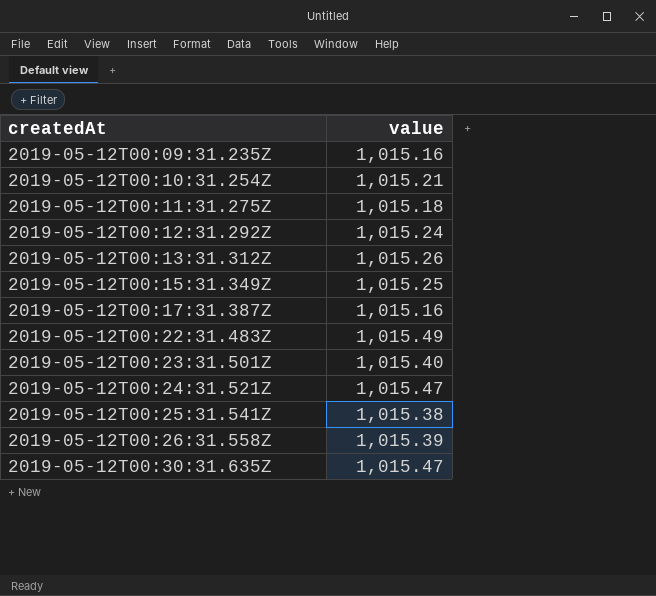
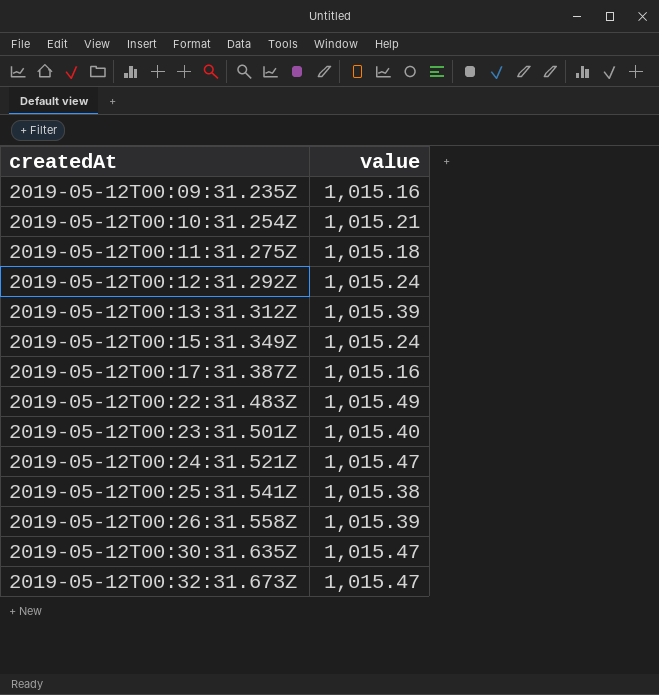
2019-05-12T00:13:31.312Z | value: 1,015.26 -> 1,015.39
2019-05-12T00:15:31.349Z | value: 1,015.25 -> 1,015.24
row 2019-05-12T00:32:31.673Z: none -> 1,015.47

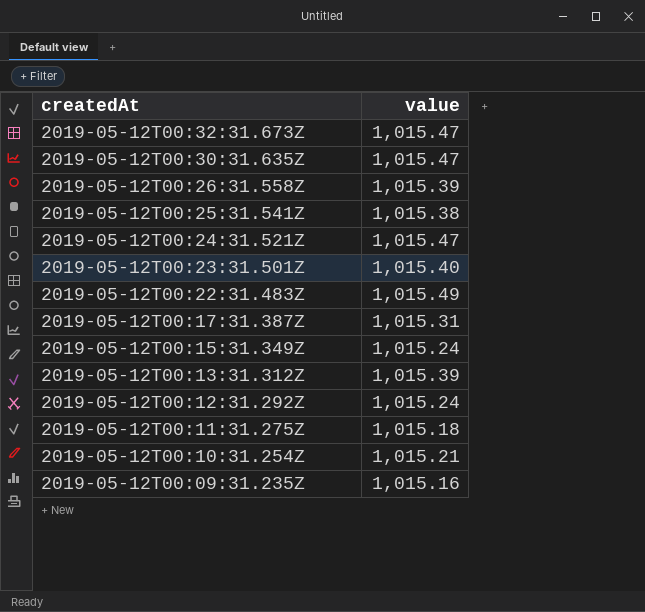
row order: createdAt ascending -> createdAt descending
2019-05-12T00:17:31.387Z | value: 1,015.16 -> 1,015.31

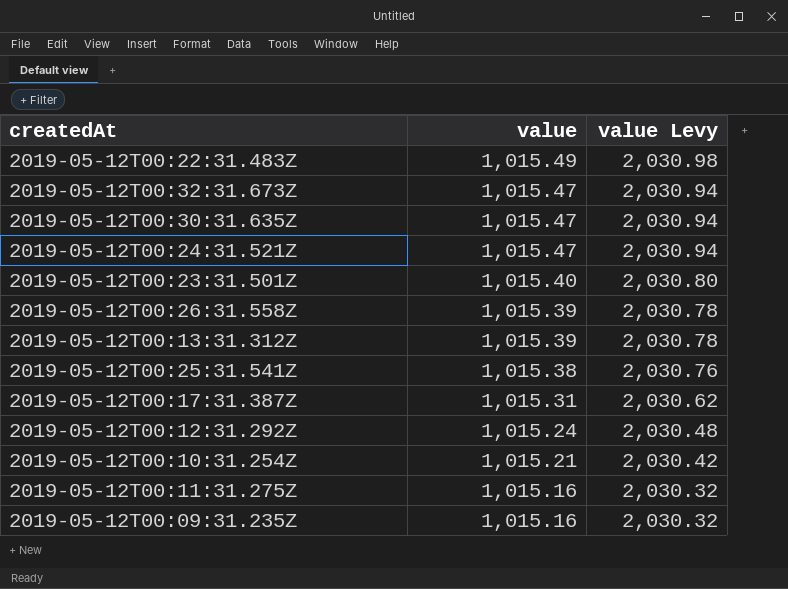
row order: createdAt descending -> value descending
column value Levy | formula: none -> [value] * 2
row 2019-05-12T00:15:31.349Z: 1,015.24 -> none
2019-05-12T00:11:31.275Z | value: 1,015.18 -> 1,015.16

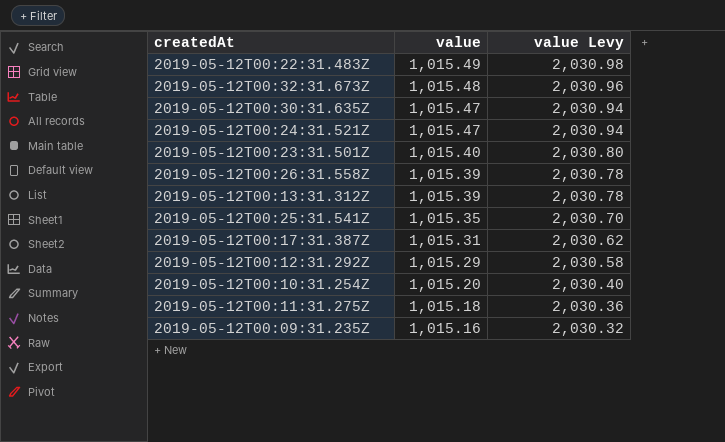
2019-05-12T00:32:31.673Z | value: 1,015.47 -> 1,015.48
2019-05-12T00:32:31.673Z | value Levy: 2,030.94 -> 2,030.96
2019-05-12T00:25:31.541Z | value: 1,015.38 -> 1,015.35
2019-05-12T00:25:31.541Z | value Levy: 2,030.76 -> 2,030.70
2019-05-12T00:12:31.292Z | value: 1,015.24 -> 1,015.29
2019-05-12T00:12:31.292Z | value Levy: 2,030.48 -> 2,030.58
2019-05-12T00:10:31.254Z | value: 1,015.21 -> 1,015.20
2019-05-12T00:10:31.254Z | value Levy: 2,030.42 -> 2,030.40
2019-05-12T00:11:31.275Z | value: 1,015.16 -> 1,015.18
2019-05-12T00:11:31.275Z | value Levy: 2,030.32 -> 2,030.36

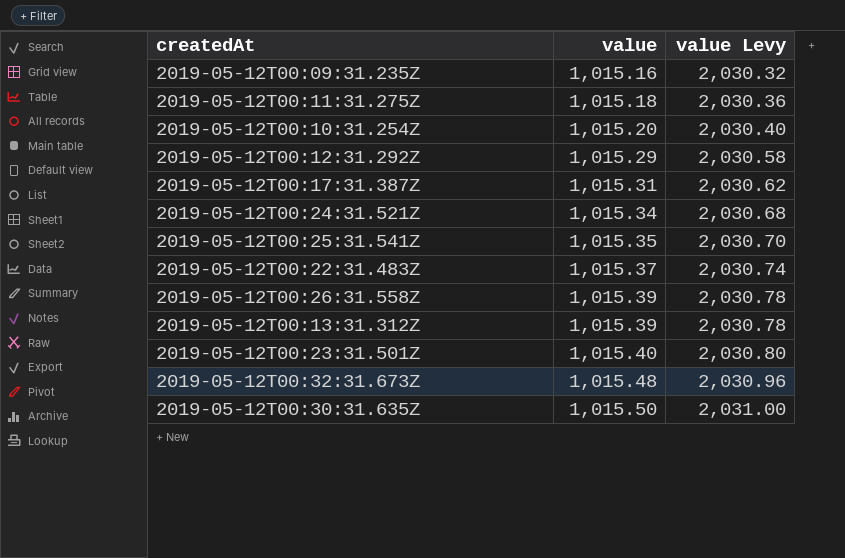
row order: value descending -> value ascending
2019-05-12T00:24:31.521Z | value: 1,015.47 -> 1,015.34
2019-05-12T00:24:31.521Z | value Levy: 2,030.94 -> 2,030.68
2019-05-12T00:22:31.483Z | value: 1,015.49 -> 1,015.37
2019-05-12T00:22:31.483Z | value Levy: 2,030.98 -> 2,030.74
2019-05-12T00:30:31.635Z | value: 1,015.47 -> 1,015.50
2019-05-12T00:30:31.635Z | value Levy: 2,030.94 -> 2,031.00

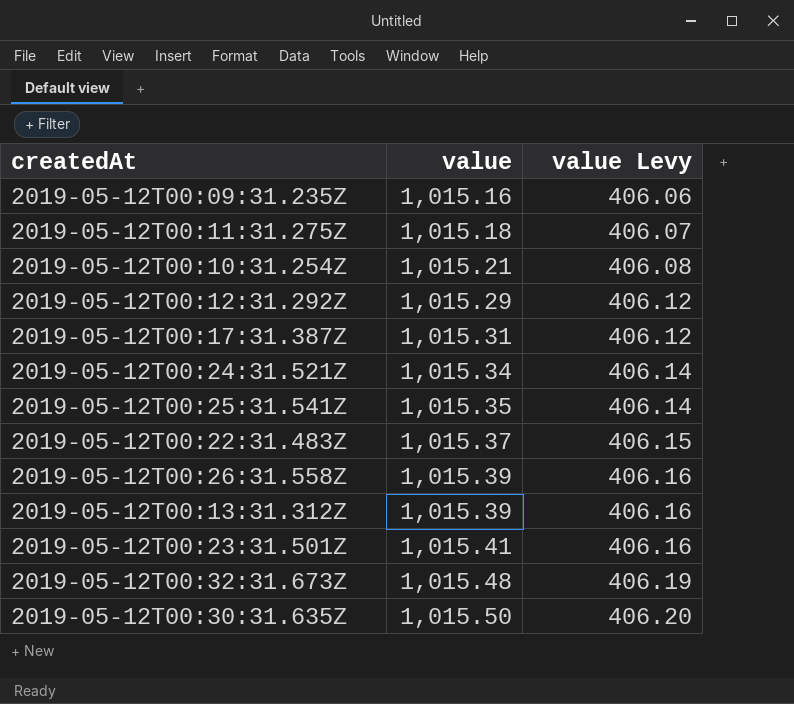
column value Levy | formula: [value] * 2 -> [value] * 0.4
2019-05-12T00:10:31.254Z | value: 1,015.20 -> 1,015.21
2019-05-12T00:23:31.501Z | value: 1,015.40 -> 1,015.41

